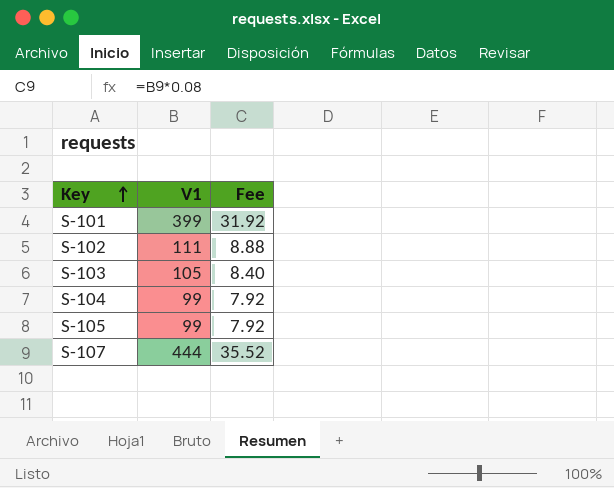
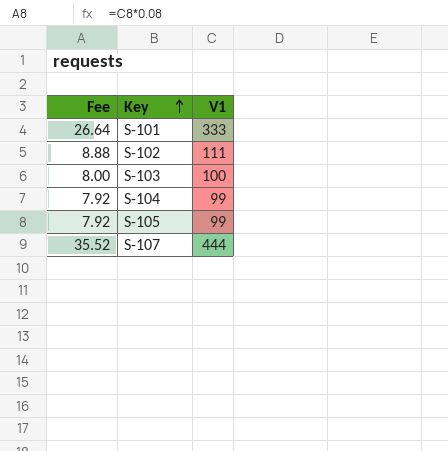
column Fee | position: 3 -> 1
S-101 | Fee: 31.92 -> 26.64
S-101 | V1: 399 -> 333
S-103 | Fee: 8.40 -> 8.00
S-103 | V1: 105 -> 100

